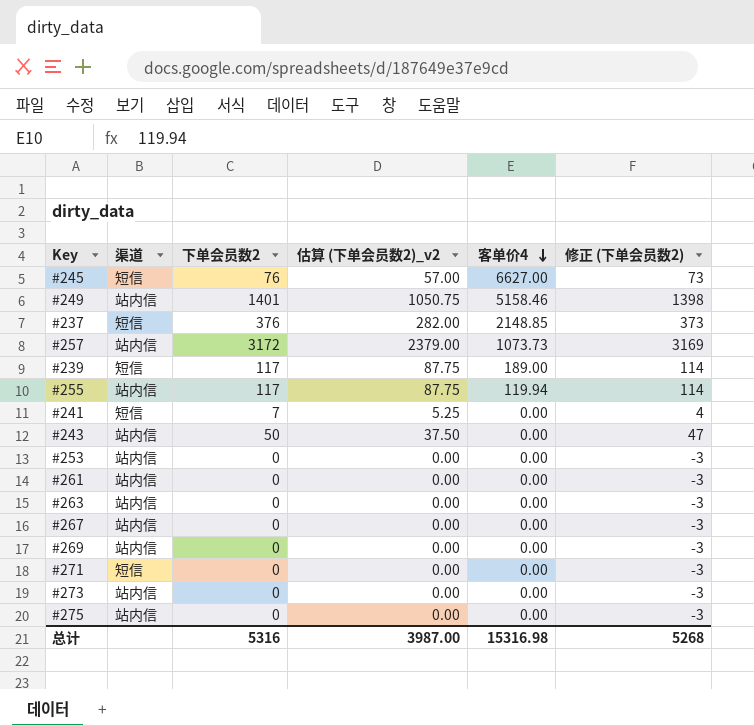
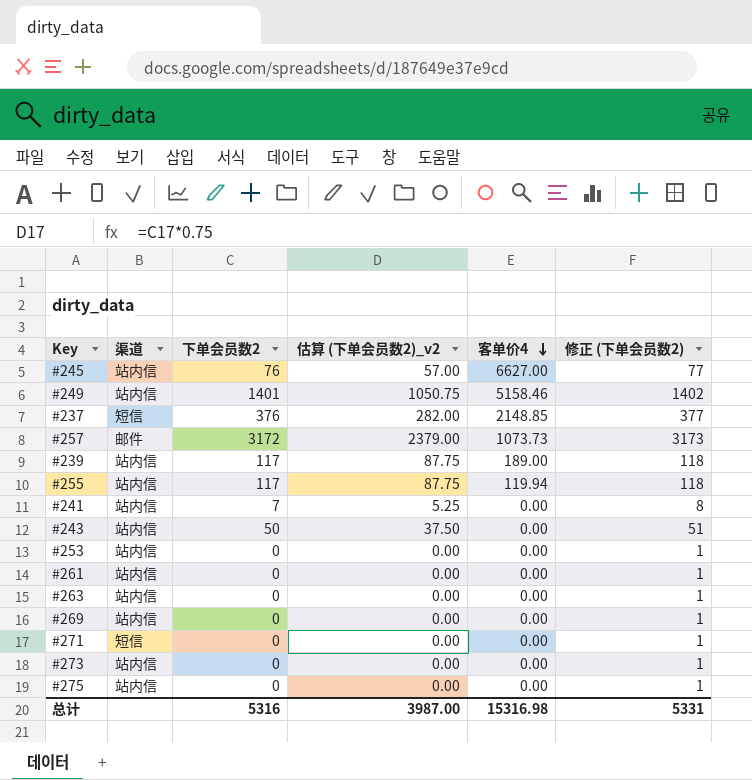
column 修正 (下单会员数2) | formula: [下单会员数2] - 3 -> [下单会员数2] + 1
row #267: 站内信 | 0 | 0.00 | 0.00 | -3 -> none
#245 | 渠道: 短信 -> 站内信
#257 | 渠道: 站内信 -> 邮件
#239 | 渠道: 短信 -> 站内信
#241 | 渠道: 短信 -> 站内信
总计 | 修正 (下单会员数2): 5268 -> 5331

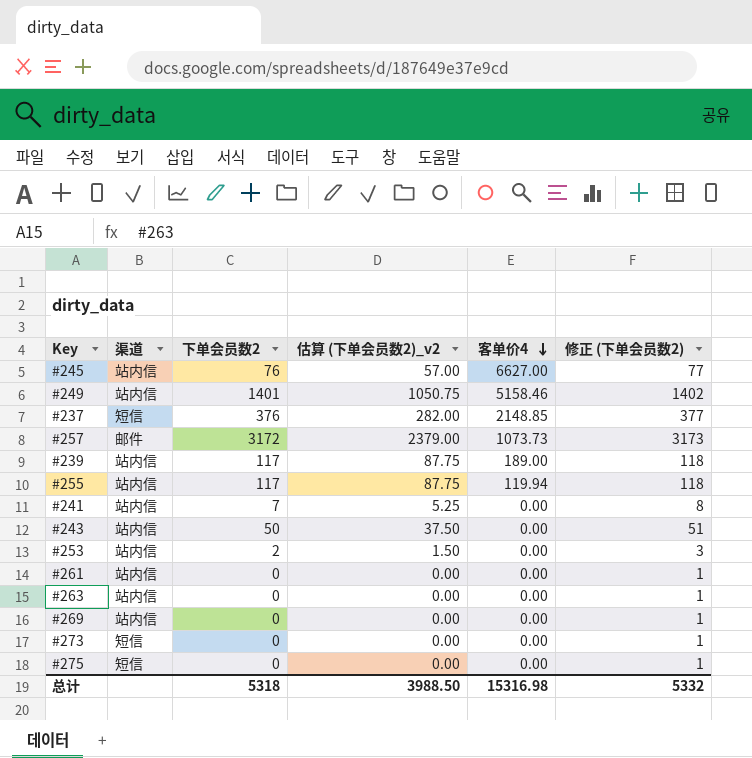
row #271: 短信 | 0 | 0.00 | 0.00 | 1 -> none
#253 | 下单会员数2: 0 -> 2
#253 | 估算 (下单会员数2)_v2: 0.00 -> 1.50
#253 | 修正 (下单会员数2): 1 -> 3
#273 | 渠道: 站内信 -> 短信
#275 | 渠道: 站内信 -> 短信
总计 | 下单会员数2: 5316 -> 5318
总计 | 估算 (下单会员数2)_v2: 3987.00 -> 3988.50
总计 | 修正 (下单会员数2): 5331 -> 5332

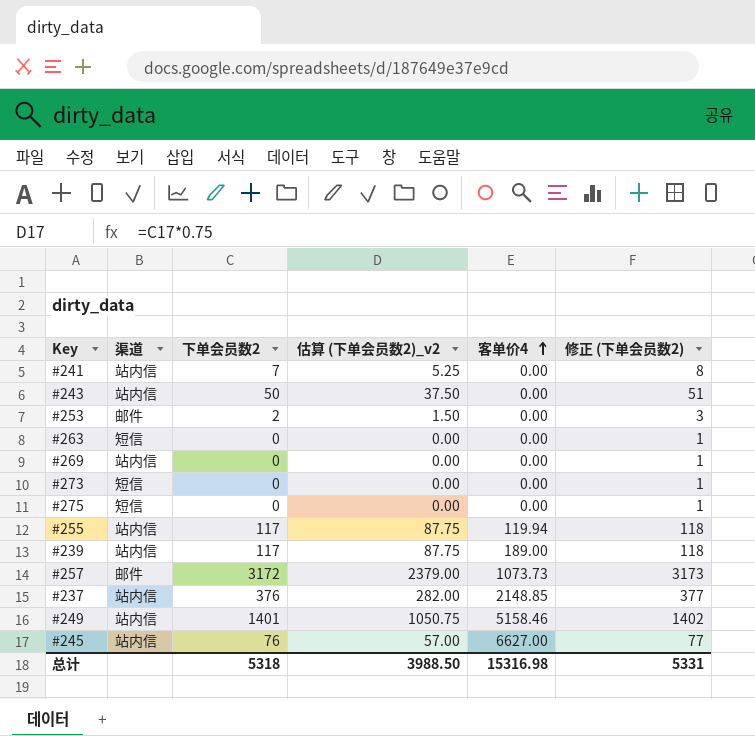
row order: 客单价4 descending -> 客单价4 ascending
row #261: 站内信 | 0 | 0.00 | 0.00 | 1 -> none
#253 | 渠道: 站内信 -> 邮件
#263 | 渠道: 站内信 -> 短信
#237 | 渠道: 短信 -> 站内信
总计 | 修正 (下单会员数2): 5332 -> 5331

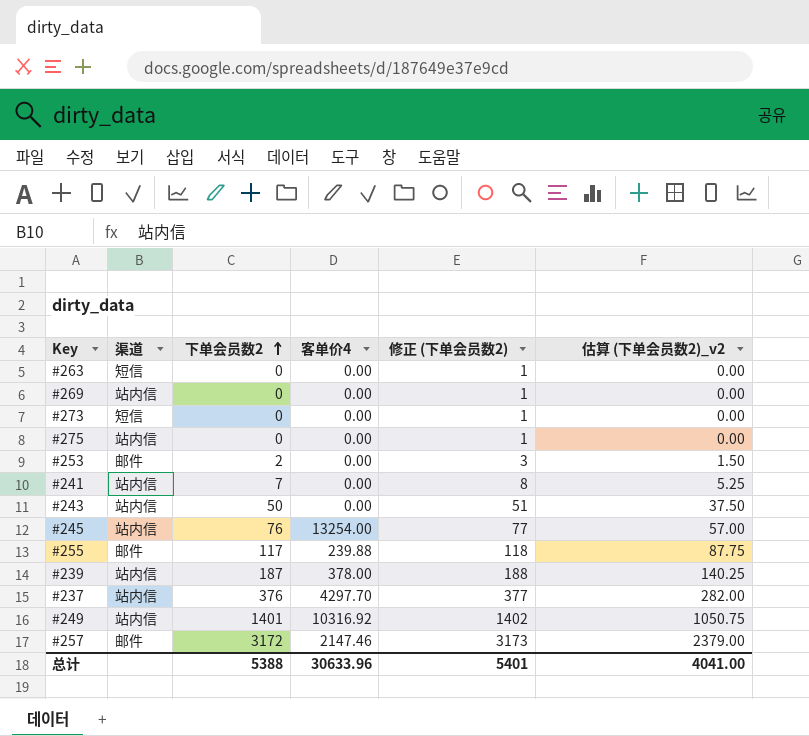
row order: 客单价4 ascending -> 下单会员数2 ascending
column 估算 (下单会员数2)_v2 | position: 4 -> 6
#275 | 渠道: 短信 -> 站内信
#245 | 客单价4: 6627.00 -> 13254.00
#255 | 渠道: 站内信 -> 邮件
#255 | 客单价4: 119.94 -> 239.88
#239 | 下单会员数2: 117 -> 187
#239 | 客单价4: 189.00 -> 378.00
#239 | 修正 (下单会员数2): 118 -> 188
#239 | 估算 (下单会员数2)_v2: 87.75 -> 140.25
#237 | 客单价4: 2148.85 -> 4297.70
#249 | 客单价4: 5158.46 -> 10316.92
#257 | 客单价4: 1073.73 -> 2147.46
总计 | 下单会员数2: 5318 -> 5388
总计 | 客单价4: 15316.98 -> 30633.96
总计 | 修正 (下单会员数2): 5331 -> 5401
总计 | 估算 (下单会员数2)_v2: 3988.50 -> 4041.00

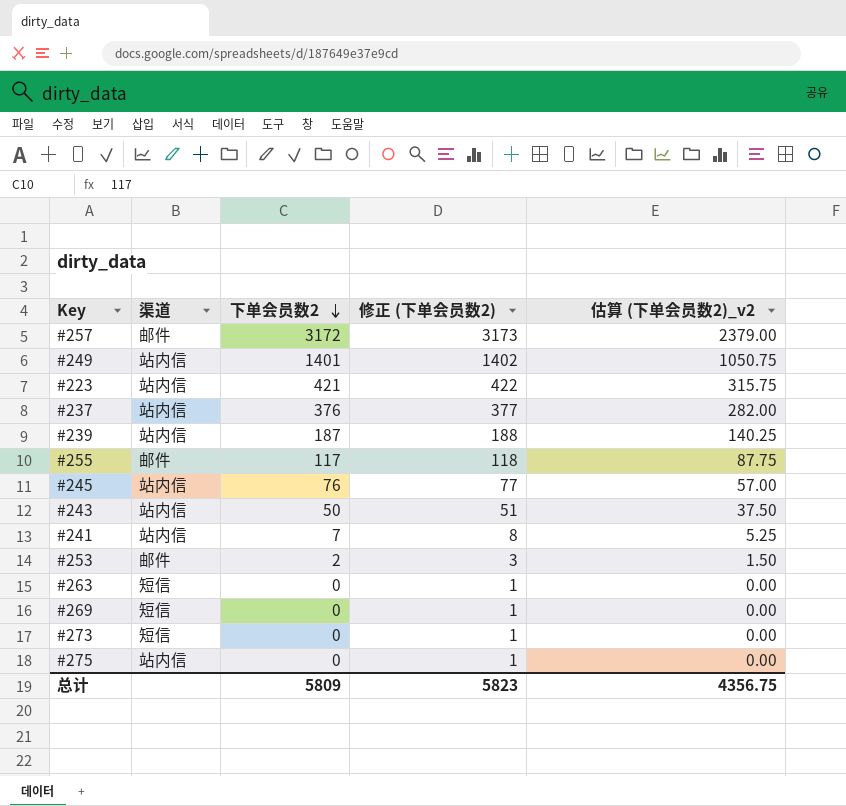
row order: 下单会员数2 ascending -> 下单会员数2 descending
column 客单价4 | position: 4 -> none
row #223: none -> 站内信 | 421 | 422 | 315.75
#269 | 渠道: 站内信 -> 短信
总计 | 下单会员数2: 5388 -> 5809
总计 | 修正 (下单会员数2): 5401 -> 5823
总计 | 估算 (下单会员数2)_v2: 4041.00 -> 4356.75

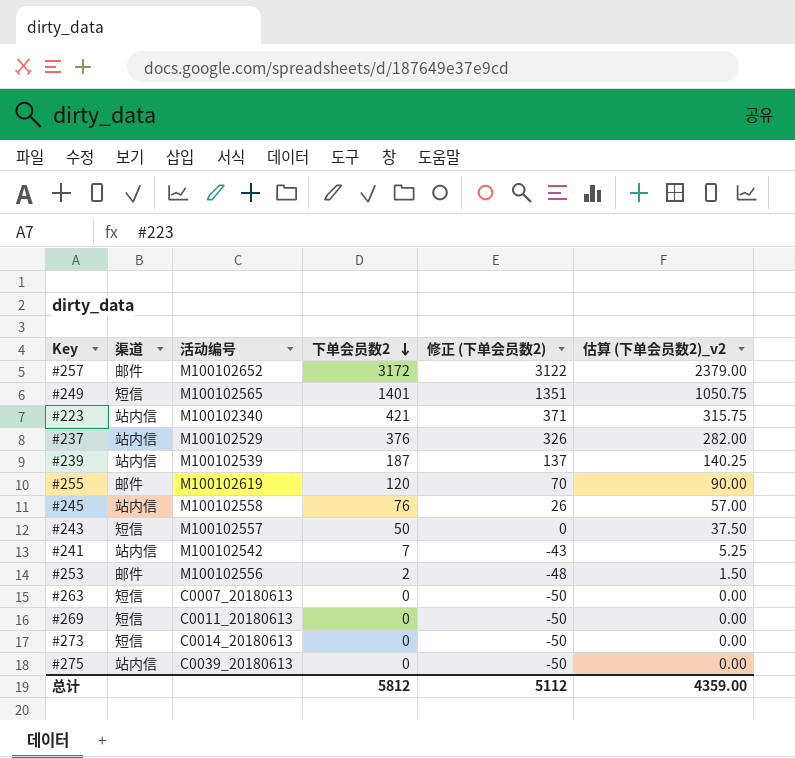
column 活动编号 | position: none -> 3
column 修正 (下单会员数2) | formula: [下单会员数2] + 1 -> [下单会员数2] - 50
#249 | 渠道: 站内信 -> 短信
#255 | 下单会员数2: 117 -> 120
#255 | 估算 (下单会员数2)_v2: 87.75 -> 90.00
#243 | 渠道: 站内信 -> 短信
总计 | 下单会员数2: 5809 -> 5812
总计 | 修正 (下单会员数2): 5823 -> 5112
总计 | 估算 (下单会员数2)_v2: 4356.75 -> 4359.00

